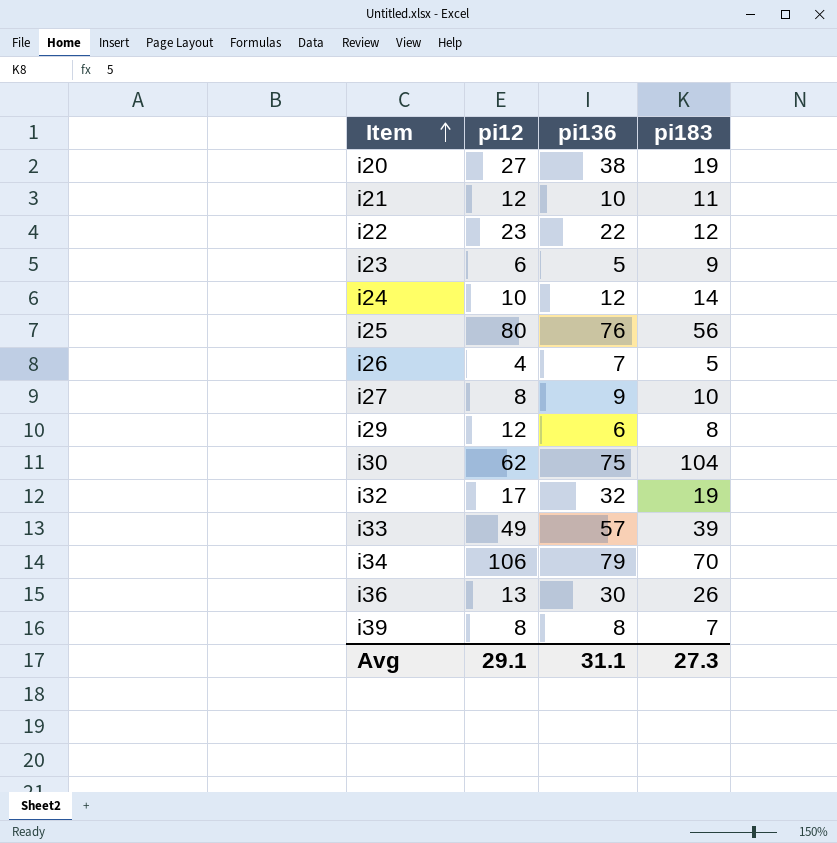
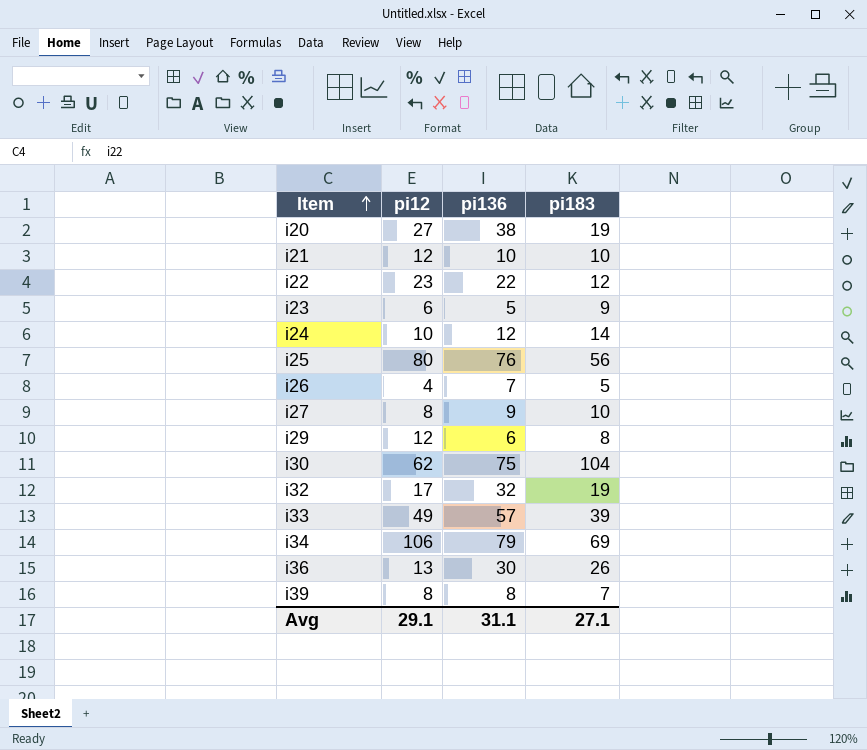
i21 | pi183: 11 -> 10
i34 | pi183: 70 -> 69
Avg | pi183: 27.3 -> 27.1

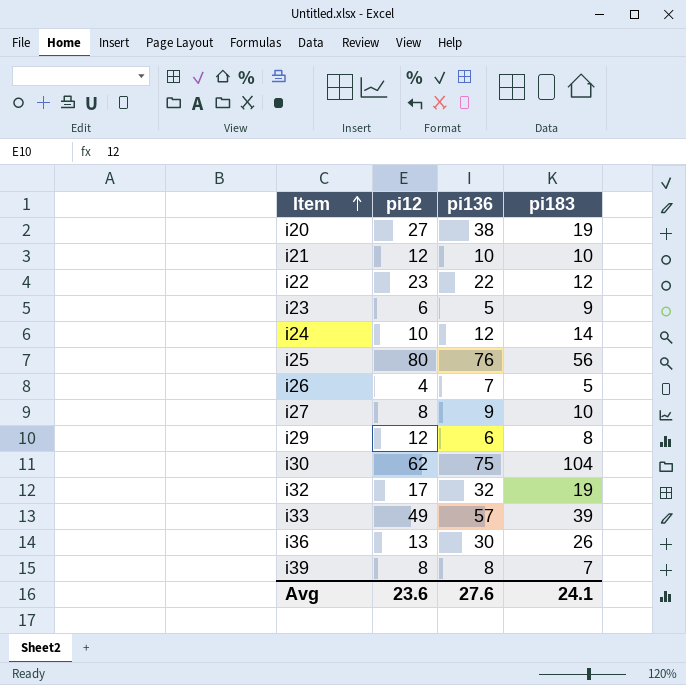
row i34: 106 | 79 | 69 -> none
Avg | pi12: 29.1 -> 23.6
Avg | pi136: 31.1 -> 27.6
Avg | pi183: 27.1 -> 24.1

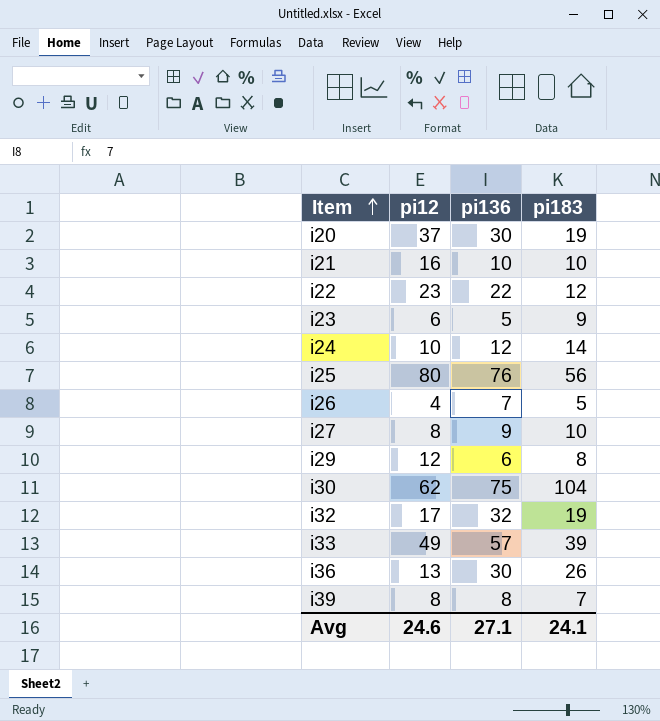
i20 | pi12: 27 -> 37
i20 | pi136: 38 -> 30
i21 | pi12: 12 -> 16
Avg | pi12: 23.6 -> 24.6
Avg | pi136: 27.6 -> 27.1

